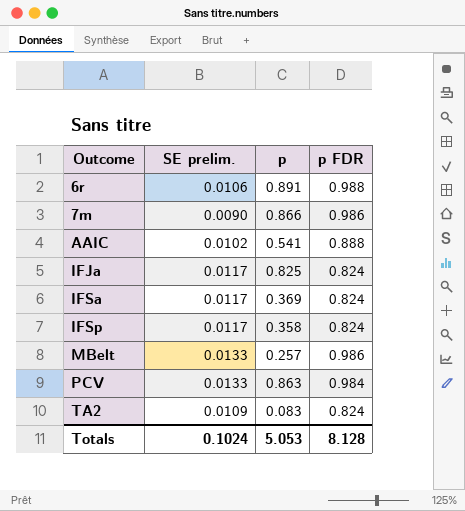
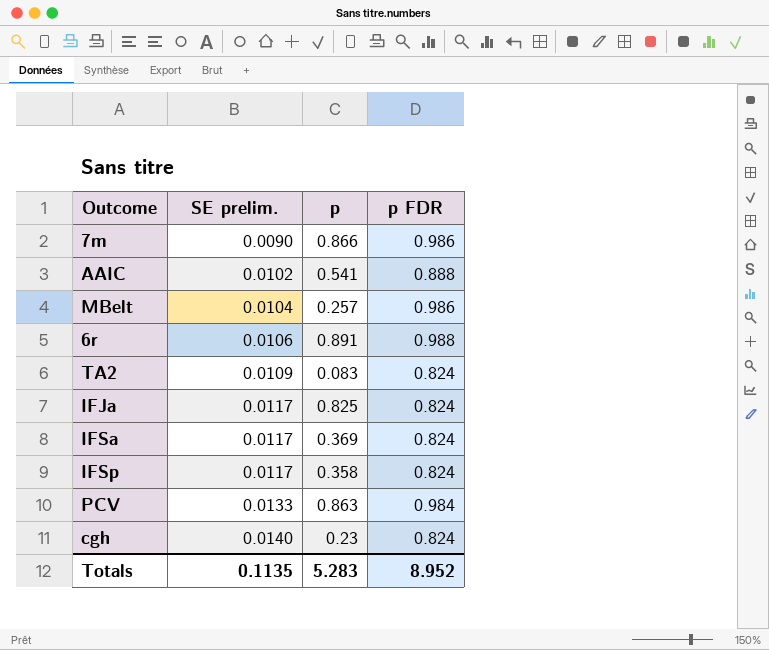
row order: Outcome ascending -> SE prelim. ascending
MBelt | SE prelim.: 0.0133 -> 0.0104
row cgh: none -> 0.0140 | 0.23 | 0.824
Totals | SE prelim.: 0.1024 -> 0.1135
Totals | p: 5.053 -> 5.283
Totals | p FDR: 8.128 -> 8.952

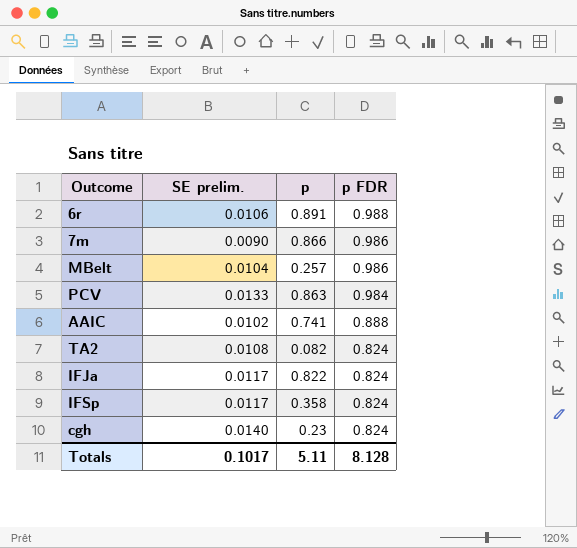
row order: SE prelim. ascending -> p FDR descending
row IFSa: 0.0117 | 0.369 | 0.824 -> none
AAIC | p: 0.541 -> 0.741
TA2 | SE prelim.: 0.0109 -> 0.0108
TA2 | p: 0.083 -> 0.082
IFJa | p: 0.825 -> 0.822
Totals | SE prelim.: 0.1135 -> 0.1017
Totals | p: 5.283 -> 5.11
Totals | p FDR: 8.952 -> 8.128

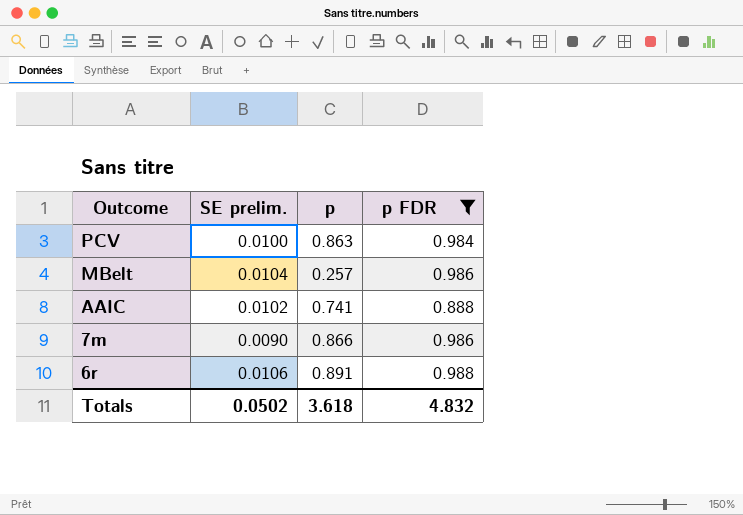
filter: none -> p FDR != 0.824
row order: p FDR descending -> Outcome descending
PCV | SE prelim.: 0.0133 -> 0.0100
Totals | SE prelim.: 0.1017 -> 0.0502
Totals | p: 5.11 -> 3.618
Totals | p FDR: 8.128 -> 4.832

